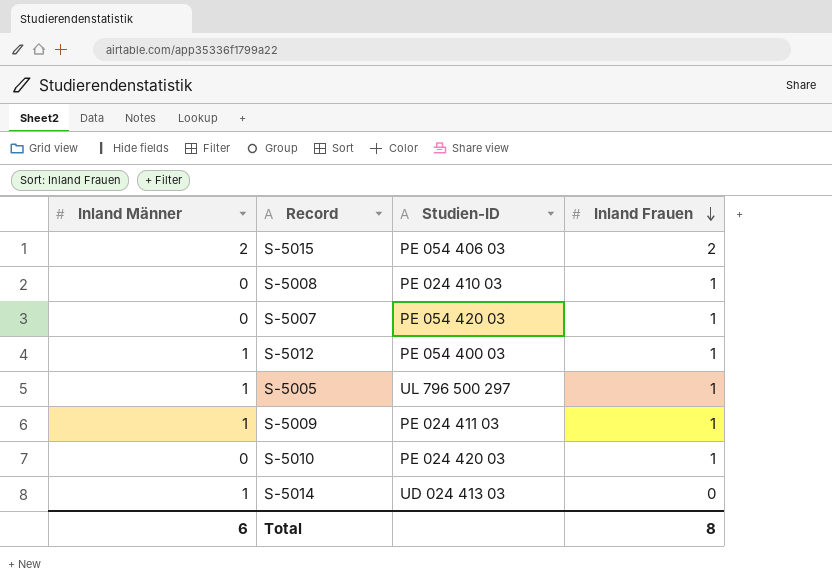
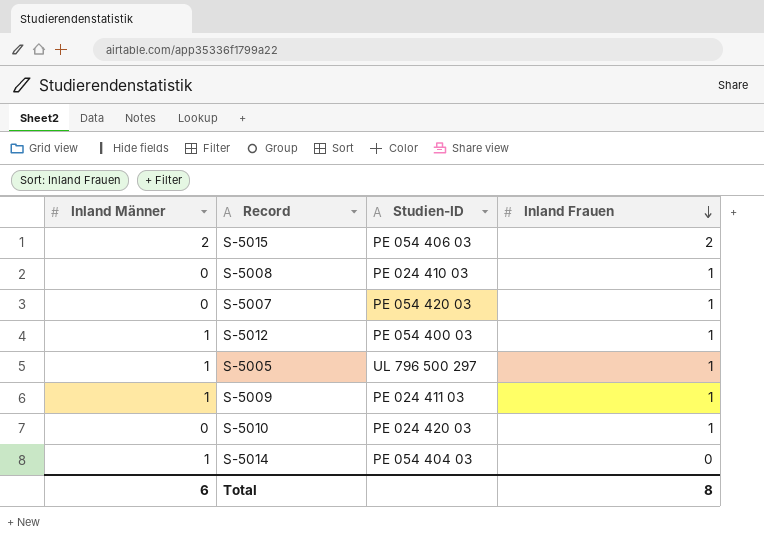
S-5014 | Studien-ID: UD 024 413 03 -> PE 054 404 03

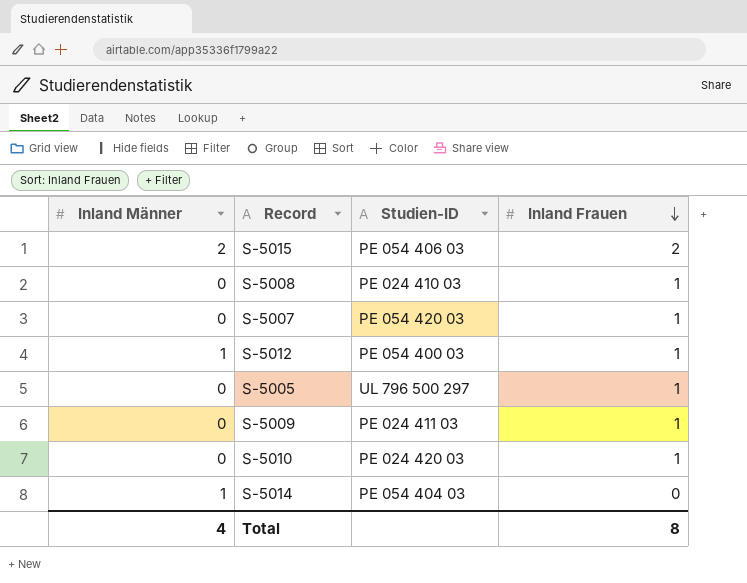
S-5005 | Inland Männer: 1 -> 0
S-5009 | Inland Männer: 1 -> 0
Total | Inland Männer: 6 -> 4

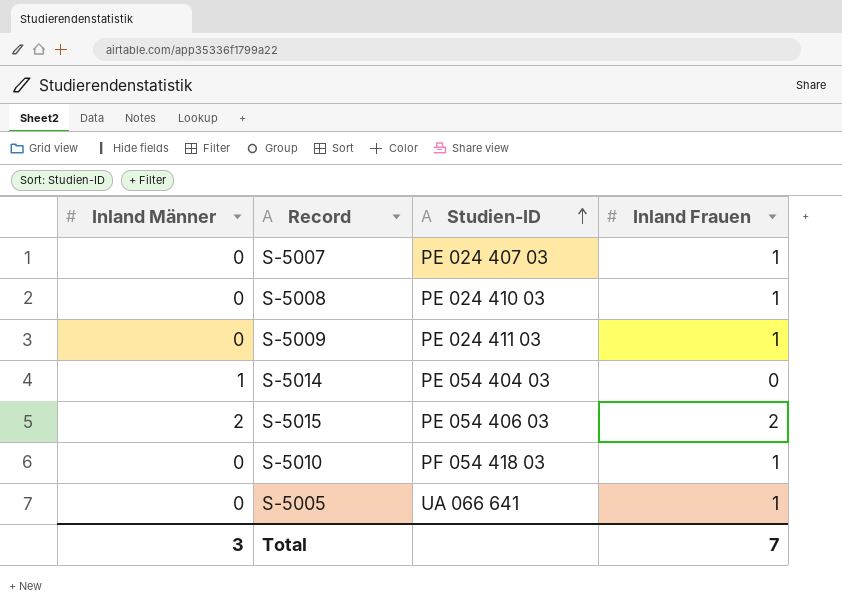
row order: Inland Frauen descending -> Studien-ID ascending
row S-5012: 1 | PE 054 400 03 | 1 -> none
S-5007 | Studien-ID: PE 054 420 03 -> PE 024 407 03
S-5010 | Studien-ID: PE 024 420 03 -> PF 054 418 03
S-5005 | Studien-ID: UL 796 500 297 -> UA 066 641
Total | Inland Männer: 4 -> 3
Total | Inland Frauen: 8 -> 7

